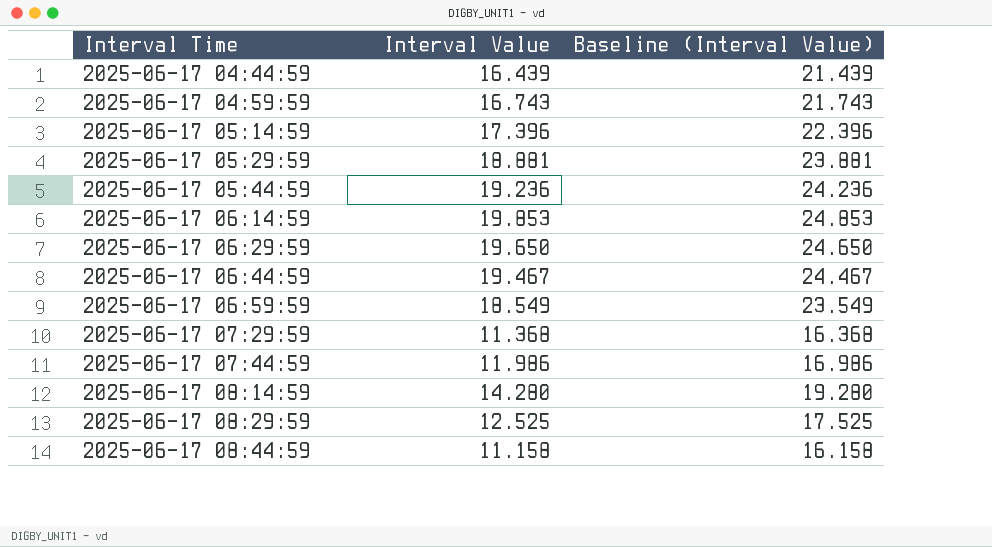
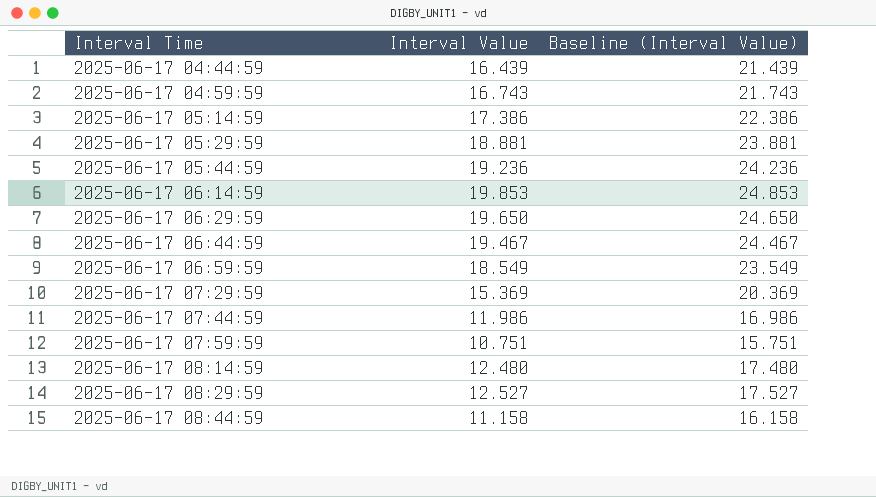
2025-06-17 05:14:59 | Interval Value: 17.396 -> 17.386
2025-06-17 05:14:59 | Baseline (Interval Value): 22.396 -> 22.386
2025-06-17 07:29:59 | Interval Value: 11.368 -> 15.369
2025-06-17 07:29:59 | Baseline (Interval Value): 16.368 -> 20.369
row 2025-06-17 07:59:59: none -> 10.751 | 15.751
2025-06-17 08:14:59 | Interval Value: 14.280 -> 12.480
2025-06-17 08:14:59 | Baseline (Interval Value): 19.280 -> 17.480
2025-06-17 08:29:59 | Interval Value: 12.525 -> 12.527
2025-06-17 08:29:59 | Baseline (Interval Value): 17.525 -> 17.527

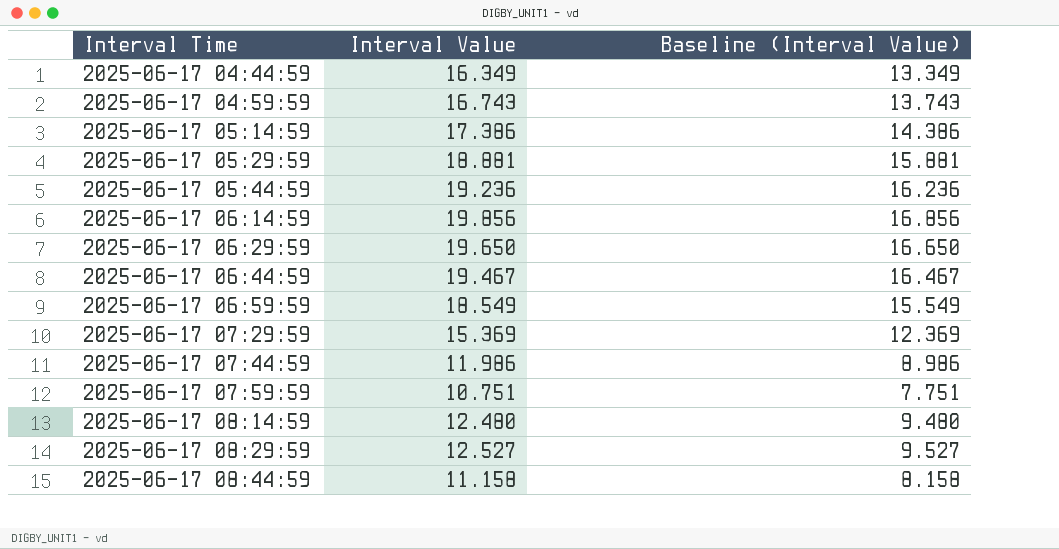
column Baseline (Interval Value) | formula: [Interval Value] + 5 -> [Interval Value] - 3
2025-06-17 04:44:59 | Interval Value: 16.439 -> 16.349
2025-06-17 06:14:59 | Interval Value: 19.853 -> 19.856

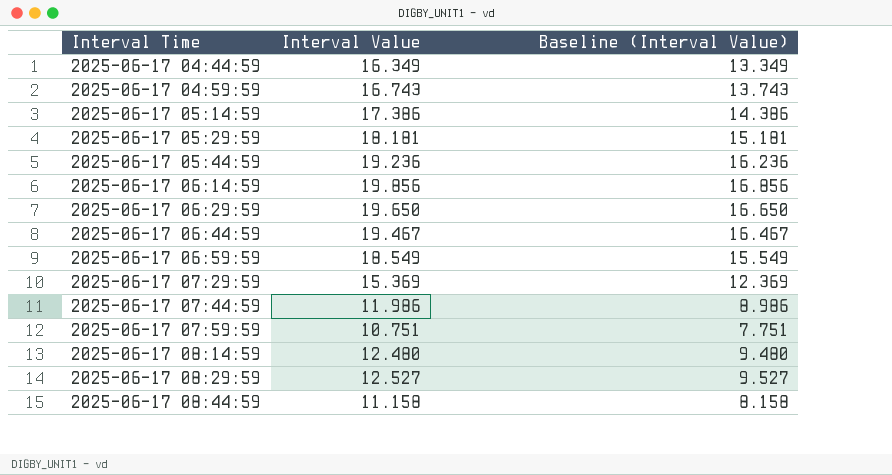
2025-06-17 05:29:59 | Interval Value: 18.881 -> 18.181
2025-06-17 05:29:59 | Baseline (Interval Value): 15.881 -> 15.181

